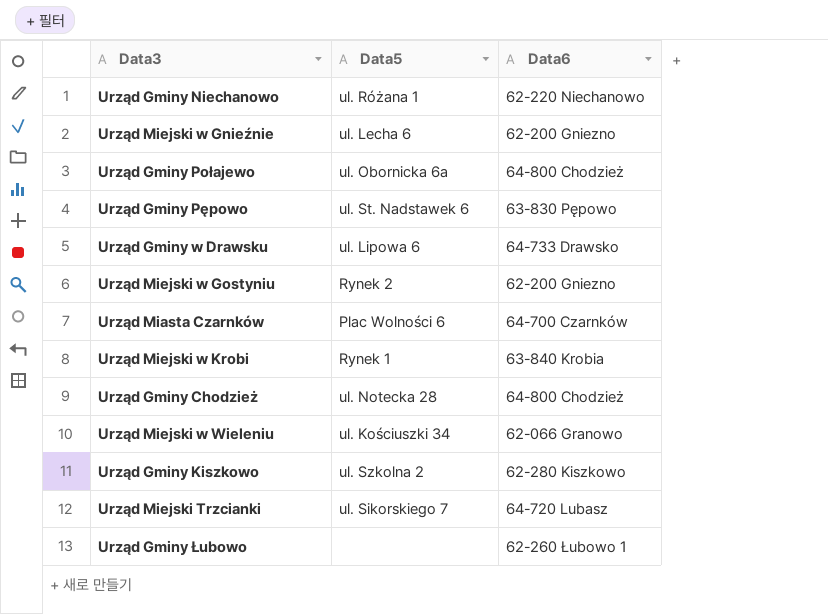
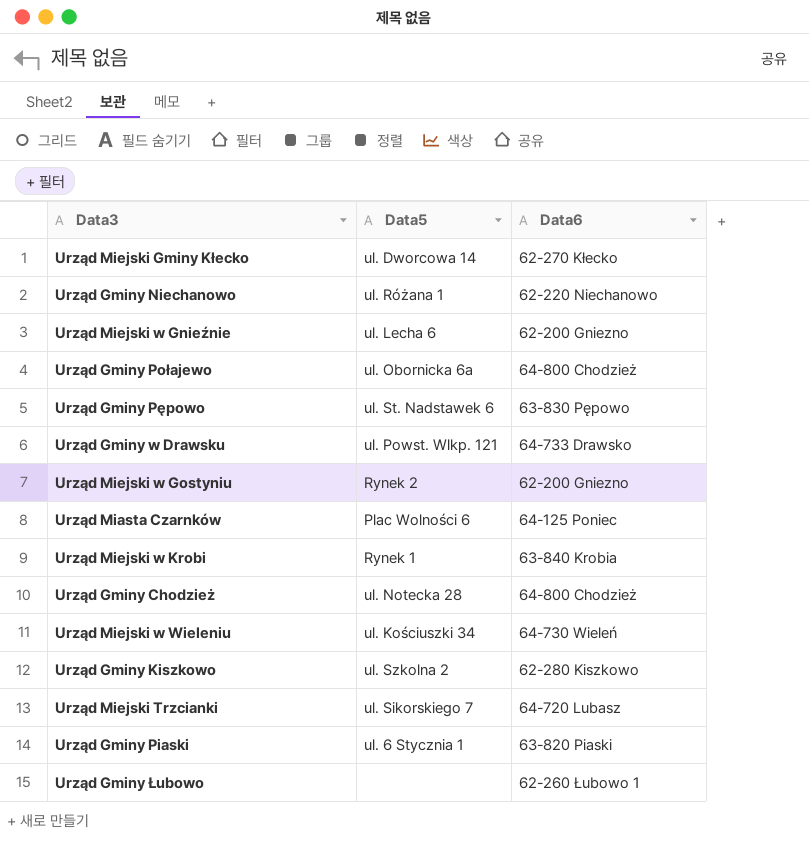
row Urząd Miejski Gminy Kłecko: none -> ul. Dworcowa 14 | 62-270 Kłecko
Urząd Gminy w Drawsku | Data5: ul. Lipowa 6 -> ul. Powst. Wlkp. 121
Urząd Miasta Czarnków | Data6: 64-700 Czarnków -> 64-125 Poniec
Urząd Miejski w Wieleniu | Data6: 62-066 Granowo -> 64-730 Wieleń
row Urząd Gminy Piaski: none -> ul. 6 Stycznia 1 | 63-820 Piaski

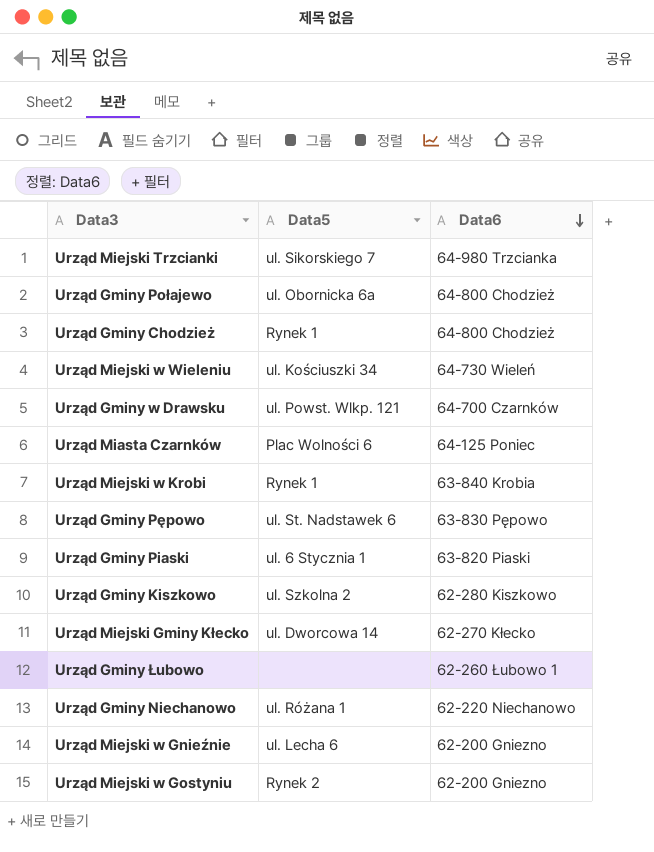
row order: none -> Data6 descending
Urząd Miejski Trzcianki | Data6: 64-720 Lubasz -> 64-980 Trzcianka
Urząd Gminy Chodzież | Data5: ul. Notecka 28 -> Rynek 1
Urząd Gminy w Drawsku | Data6: 64-733 Drawsko -> 64-700 Czarnków

